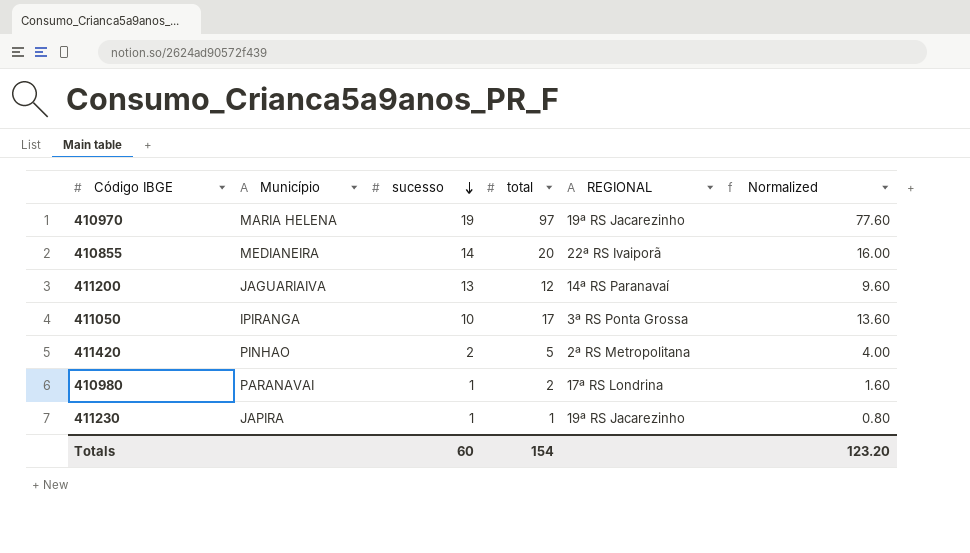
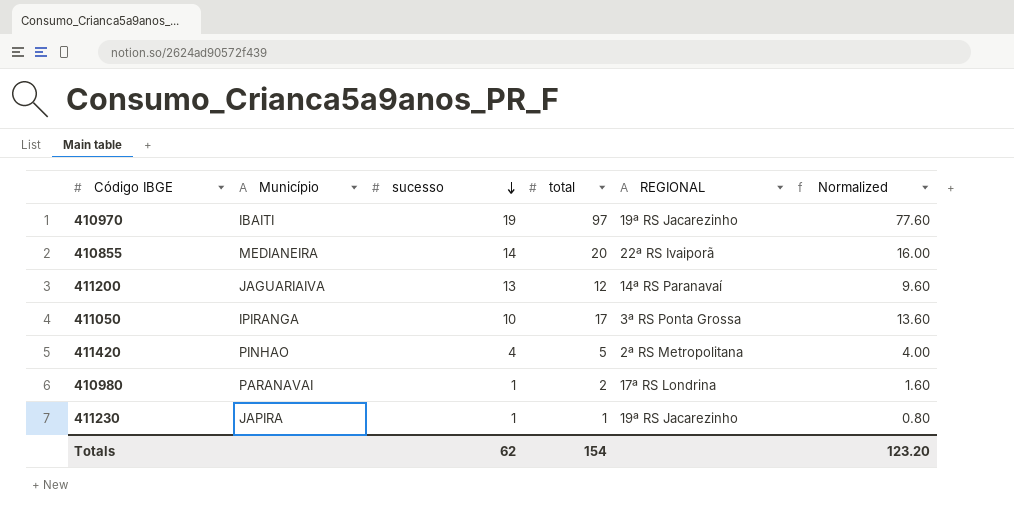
410970 | Município: MARIA HELENA -> IBAITI
411420 | sucesso: 2 -> 4
Totals | sucesso: 60 -> 62

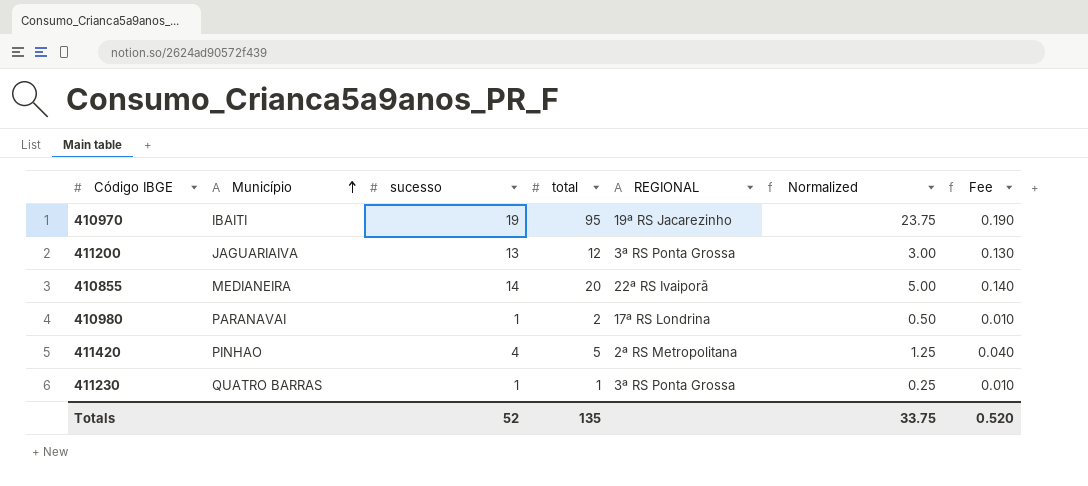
row order: sucesso descending -> Município ascending
column Normalized | formula: [total] * 0.8 -> [total] * 0.25
column Fee | formula: none -> [sucesso] * 0.01
row 411050: IPIRANGA | 10 | 17 | 3ª RS Ponta Grossa | 13.60 -> none
410970 | total: 97 -> 95
411200 | REGIONAL: 14ª RS Paranavaí -> 3ª RS Ponta Grossa
411230 | Município: JAPIRA -> QUATRO BARRAS
411230 | REGIONAL: 19ª RS Jacarezinho -> 3ª RS Ponta Grossa
Totals | sucesso: 62 -> 52
Totals | total: 154 -> 135
Totals | Normalized: 123.20 -> 33.75

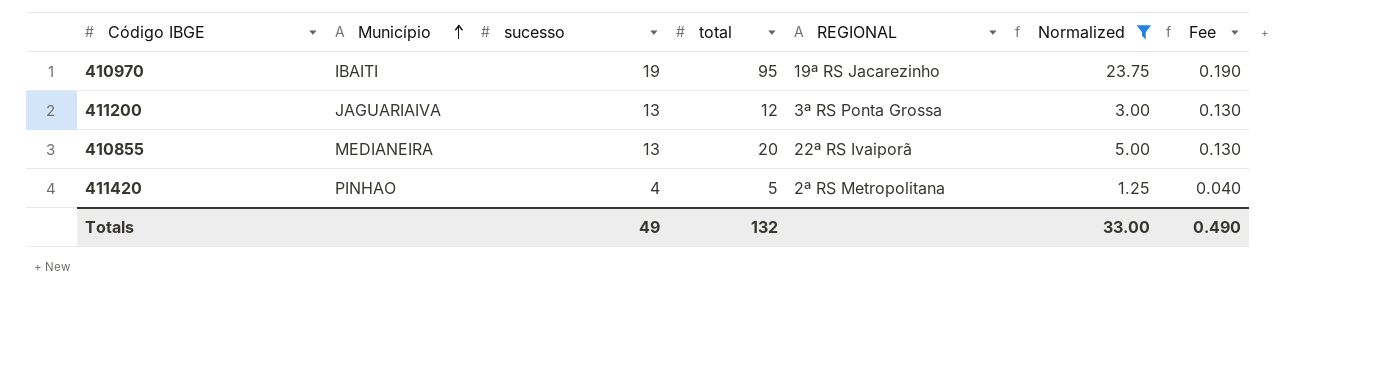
filter: none -> Normalized >= 1.25
410855 | sucesso: 14 -> 13
410855 | Fee: 0.140 -> 0.130
Totals | sucesso: 52 -> 49
Totals | total: 135 -> 132
Totals | Normalized: 33.75 -> 33.00
Totals | Fee: 0.520 -> 0.490

